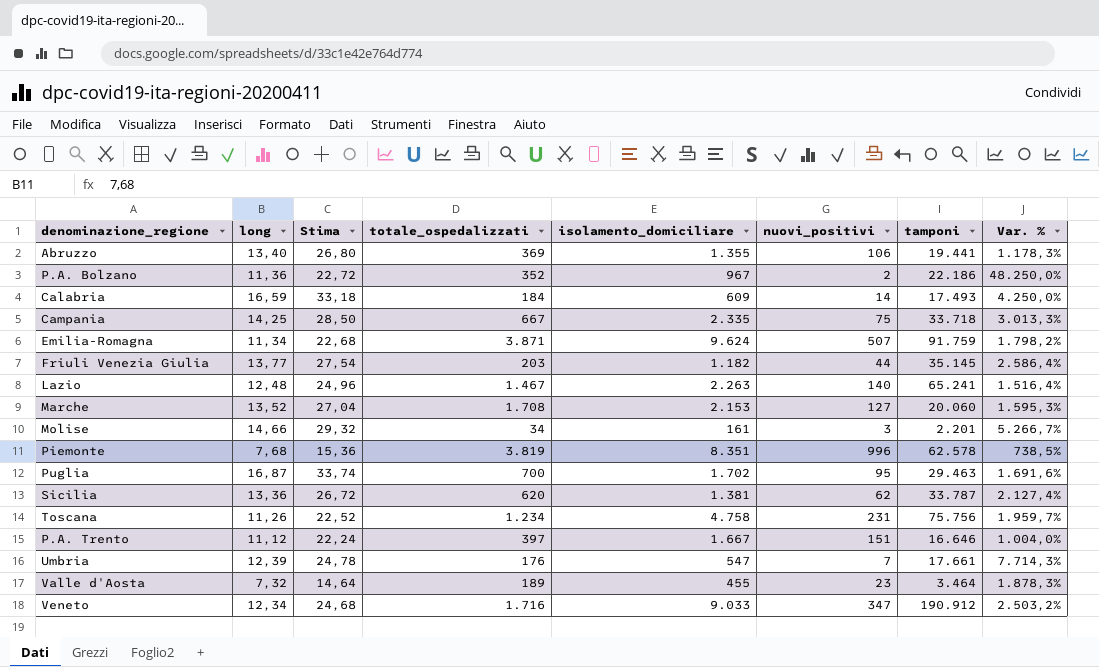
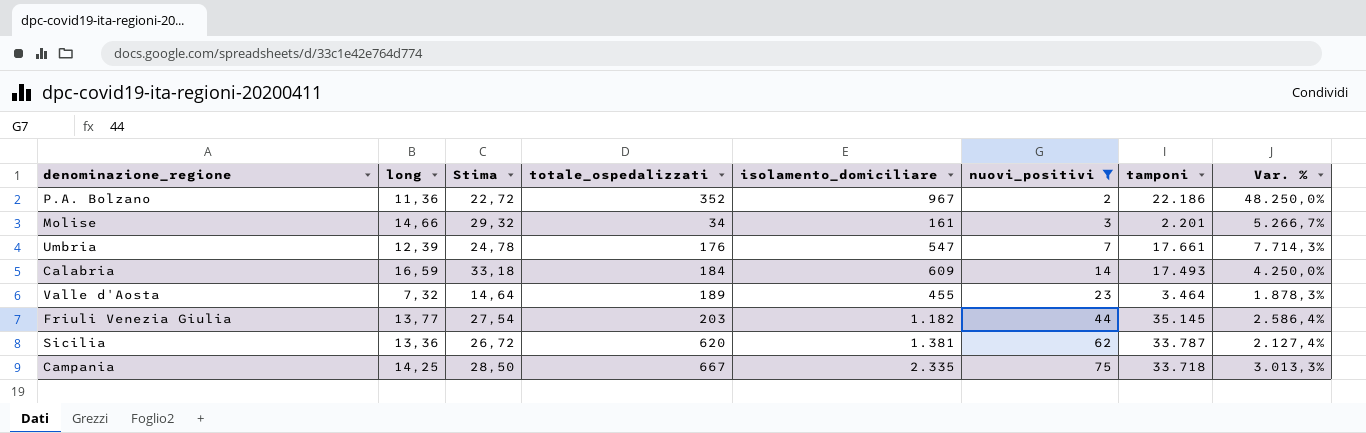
filter: none -> nuovi_positivi <= 75
row order: none -> nuovi_positivi ascending

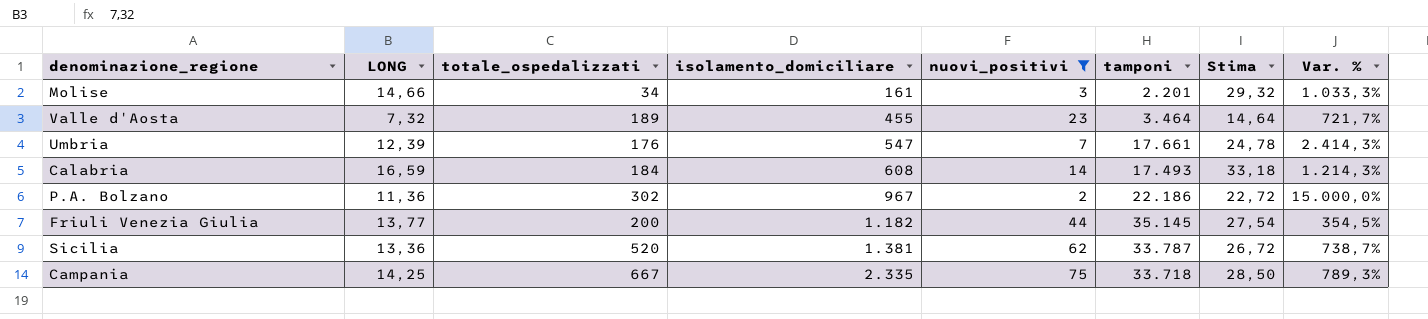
row order: nuovi_positivi ascending -> isolamento_domiciliare ascending
column name: long -> LONG
column Stima | position: 3 -> 7
column Var. % | formula: ([isolamento_domiciliare] - [nuovi_positivi]) / [nuovi_positivi] -> ([totale_ospedalizzati] - [nuovi_positivi]) / [nuovi_positivi]
Calabria | isolamento_domiciliare: 609 -> 608
P.A. Bolzano | totale_ospedalizzati: 352 -> 302
Friuli Venezia Giulia | totale_ospedalizzati: 203 -> 200
Sicilia | totale_ospedalizzati: 620 -> 520

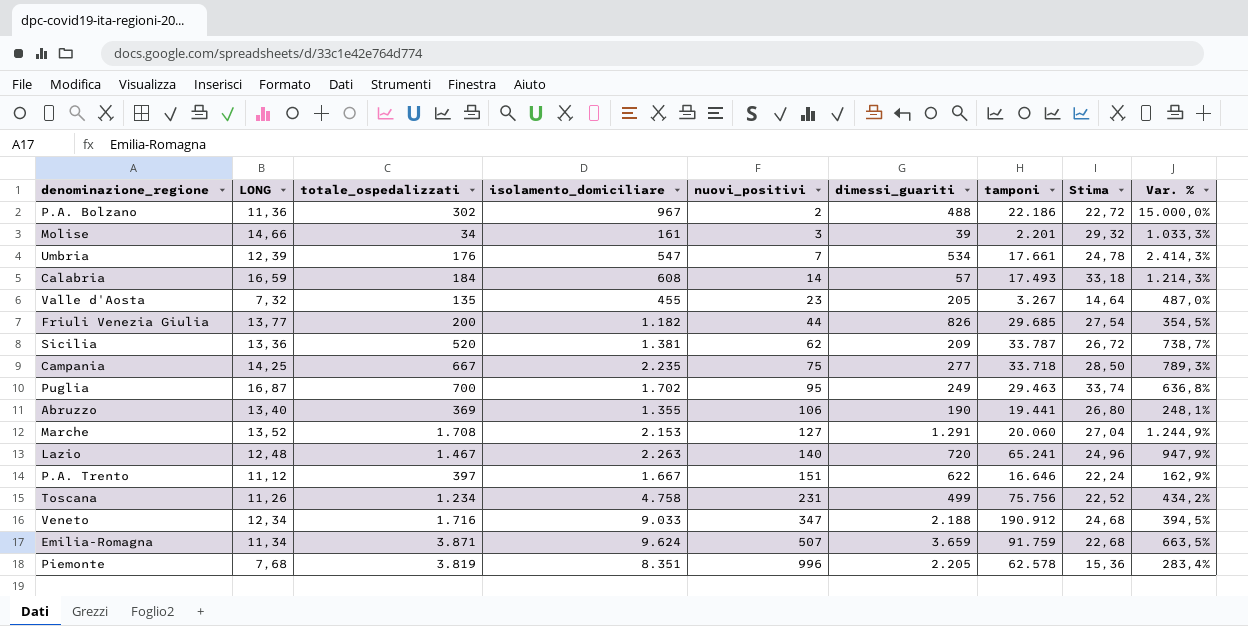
filter: nuovi_positivi <= 75 -> none
row order: isolamento_domiciliare ascending -> nuovi_positivi ascending
column dimessi_guariti | position: none -> 6
Valle d'Aosta | totale_ospedalizzati: 189 -> 135
Valle d'Aosta | tamponi: 3.464 -> 3.267
Valle d'Aosta | Var. %: 721,7% -> 487,0%
Friuli Venezia Giulia | tamponi: 35.145 -> 29.685
Campania | isolamento_domiciliare: 2.335 -> 2.235

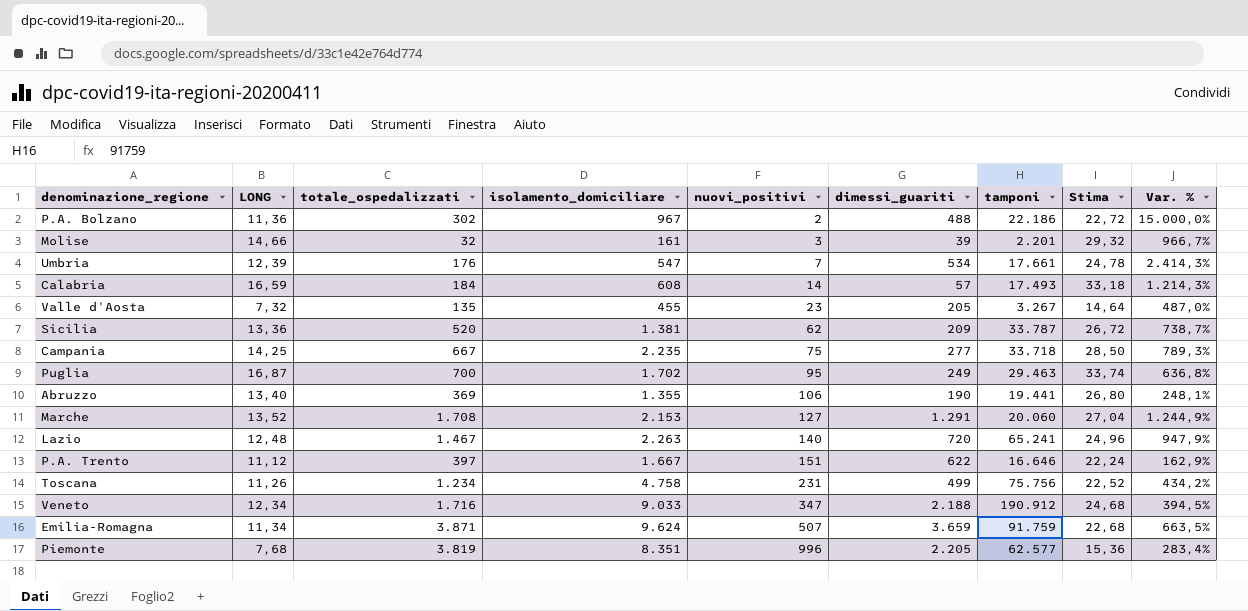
row Friuli Venezia Giulia: 13,77 | 200 | 1.182 | 44 | 826 | 29.685 | 27,54 | 354,5% -> none
Molise | totale_ospedalizzati: 34 -> 32
Molise | Var. %: 1.033,3% -> 966,7%
Piemonte | tamponi: 62.578 -> 62.577

